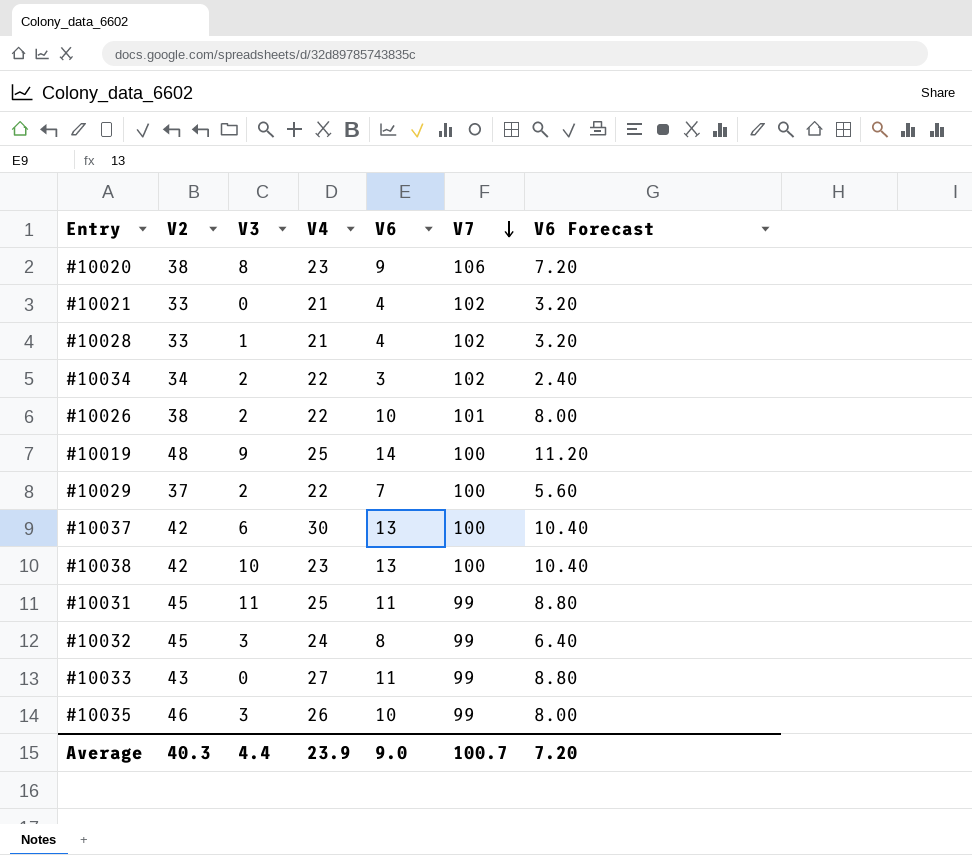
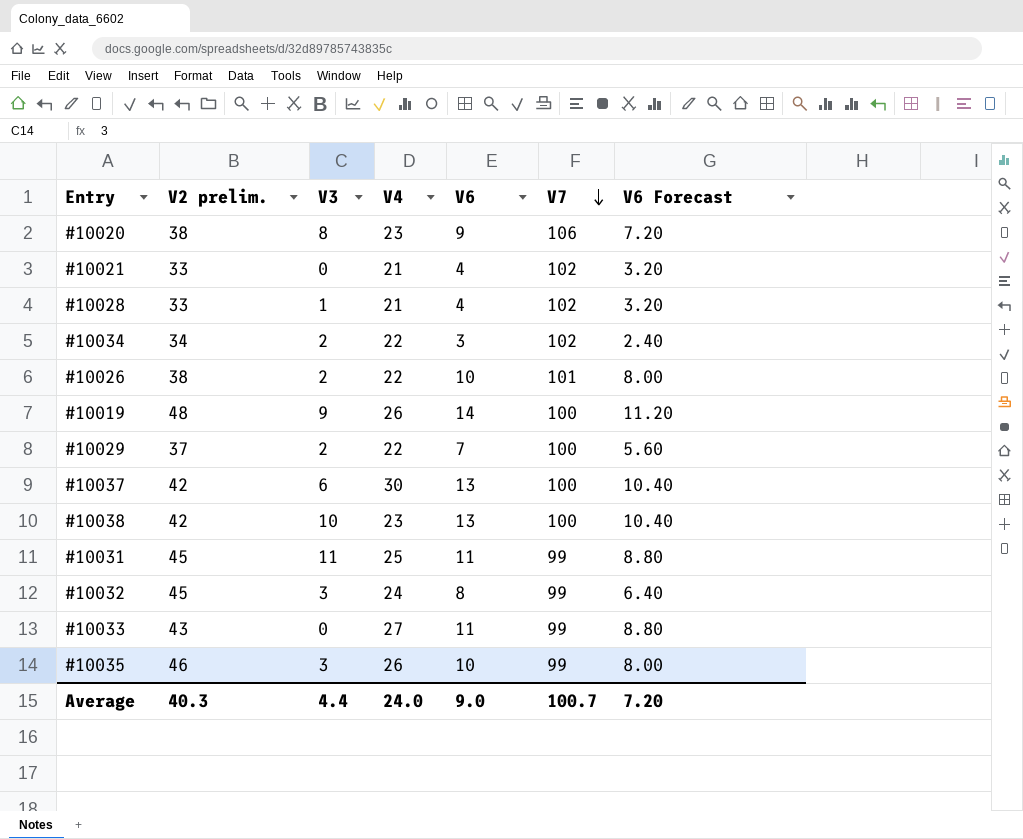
column name: V2 -> V2 prelim.
#10019 | V4: 25 -> 26
Average | V4: 23.9 -> 24.0

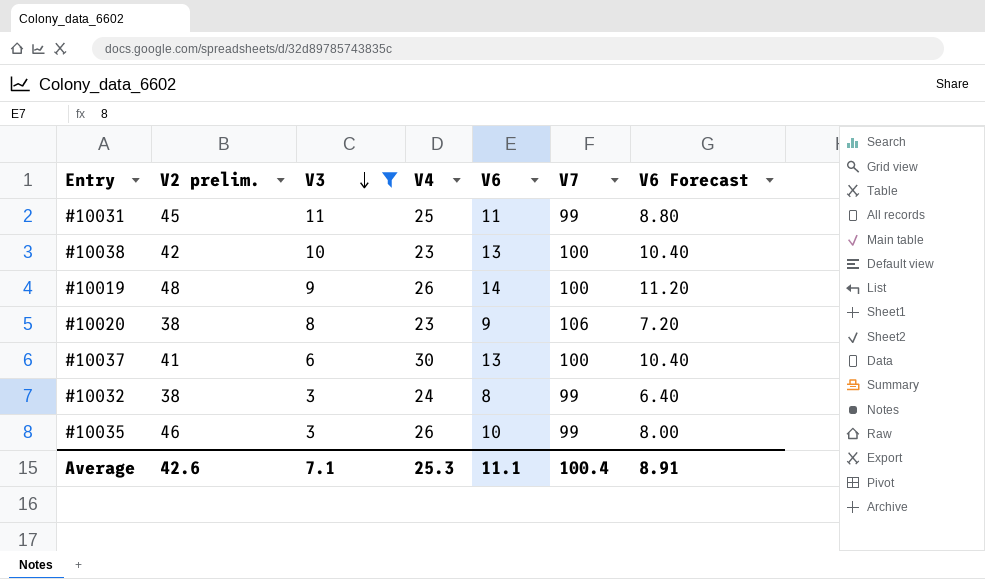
filter: none -> V3 >= 3
row order: V7 descending -> V3 descending
#10037 | V2 prelim.: 42 -> 41
#10032 | V2 prelim.: 45 -> 38
Average | V2 prelim.: 40.3 -> 42.6
Average | V3: 4.4 -> 7.1
Average | V4: 24.0 -> 25.3
Average | V6: 9.0 -> 11.1
Average | V7: 100.7 -> 100.4
Average | V6 Forecast: 7.20 -> 8.91

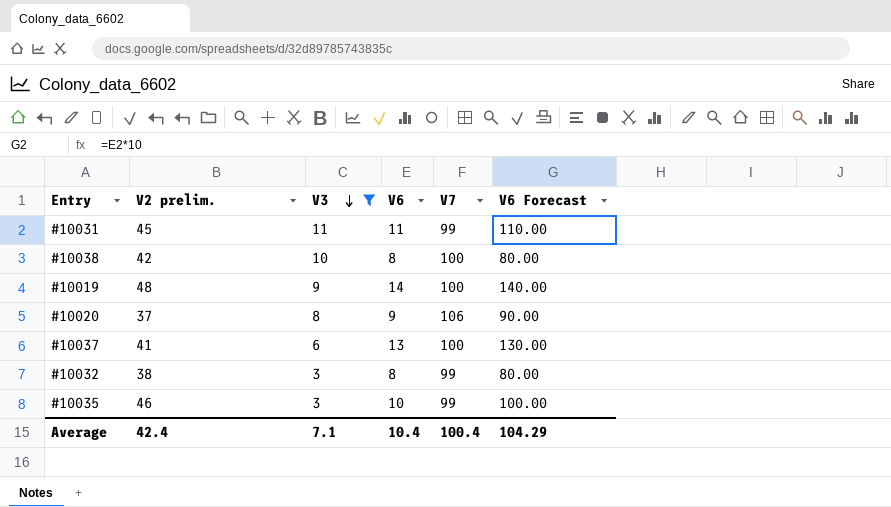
column V4 | position: 4 -> none
column V6 Forecast | formula: [V6] * 0.8 -> [V6] * 10
#10038 | V6: 13 -> 8
#10020 | V2 prelim.: 38 -> 37
Average | V2 prelim.: 42.6 -> 42.4
Average | V6: 11.1 -> 10.4
Average | V6 Forecast: 8.91 -> 104.29

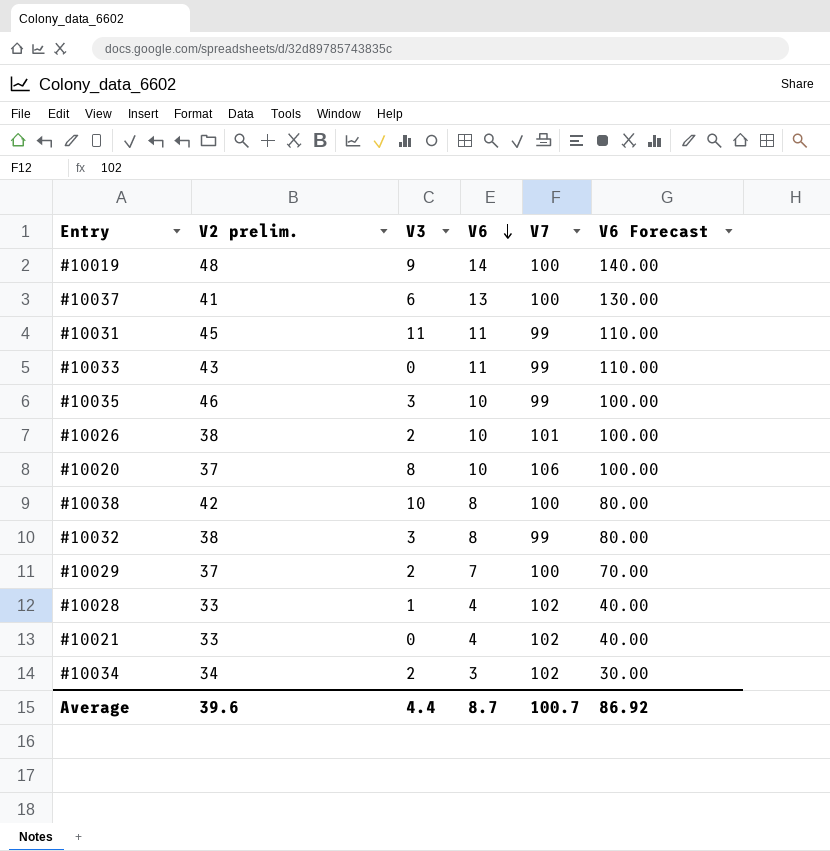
filter: V3 >= 3 -> none
row order: V3 descending -> V6 descending
#10020 | V6: 9 -> 10
#10020 | V6 Forecast: 90.00 -> 100.00
Average | V2 prelim.: 42.4 -> 39.6
Average | V3: 7.1 -> 4.4
Average | V6: 10.4 -> 8.7
Average | V7: 100.4 -> 100.7
Average | V6 Forecast: 104.29 -> 86.92

